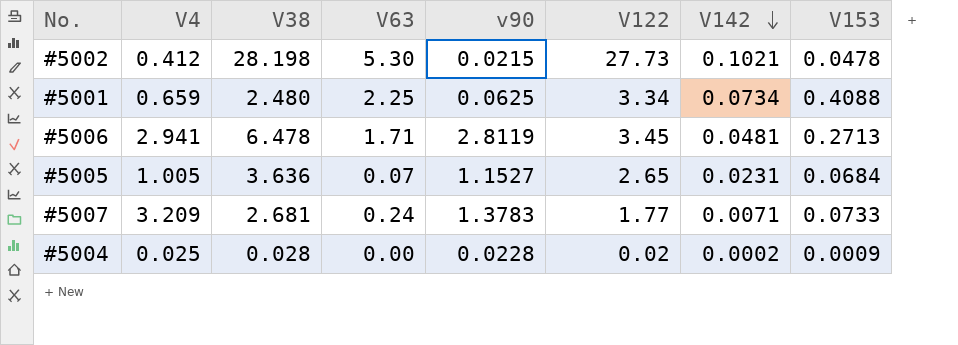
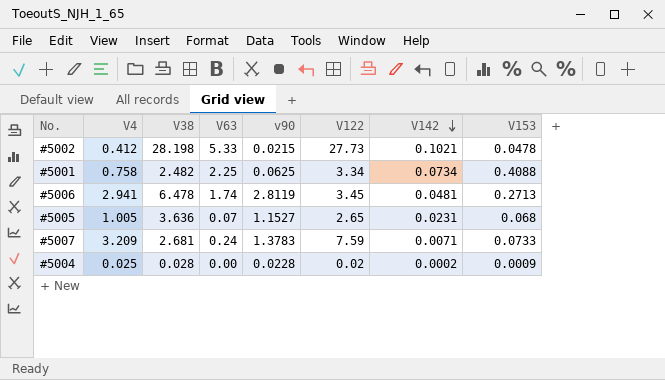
#5002 | V63: 5.30 -> 5.33
#5001 | V4: 0.659 -> 0.758
#5001 | V38: 2.480 -> 2.482
#5006 | V63: 1.71 -> 1.74
#5005 | V153: 0.0684 -> 0.068
#5007 | V122: 1.77 -> 7.59

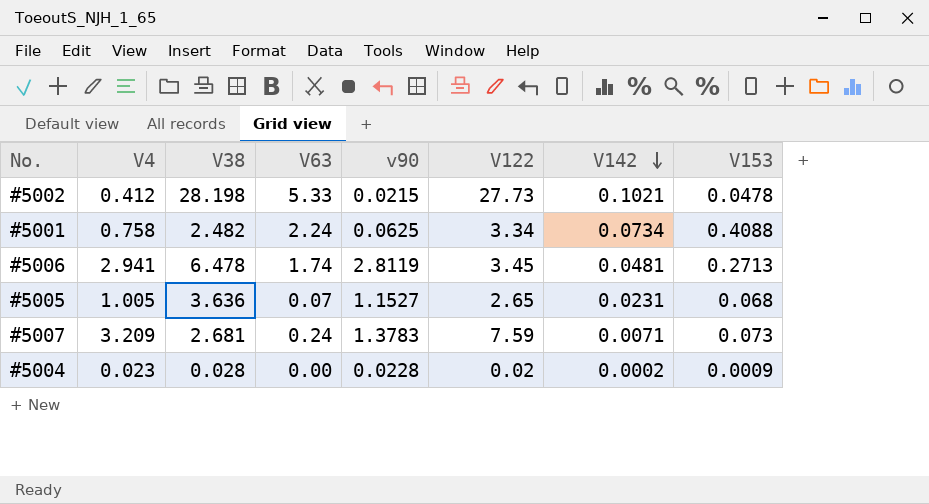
#5001 | V63: 2.25 -> 2.24
#5007 | V153: 0.0733 -> 0.073
#5004 | V4: 0.025 -> 0.023

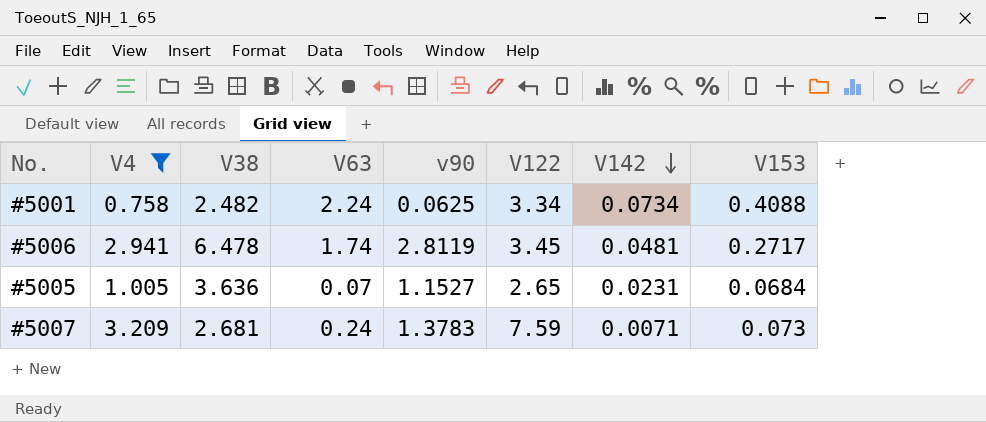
filter: none -> V4 >= 0.758
#5006 | V153: 0.2713 -> 0.2717
#5005 | V153: 0.068 -> 0.0684

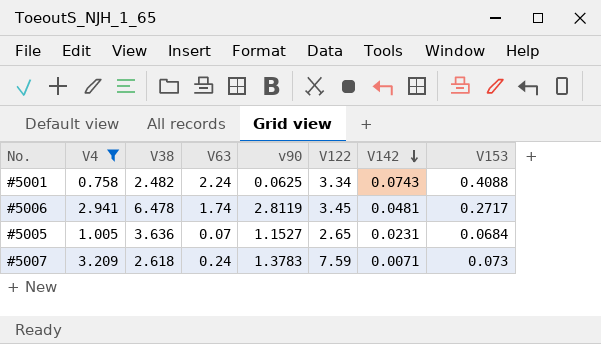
#5001 | V142: 0.0734 -> 0.0743
#5007 | V38: 2.681 -> 2.618

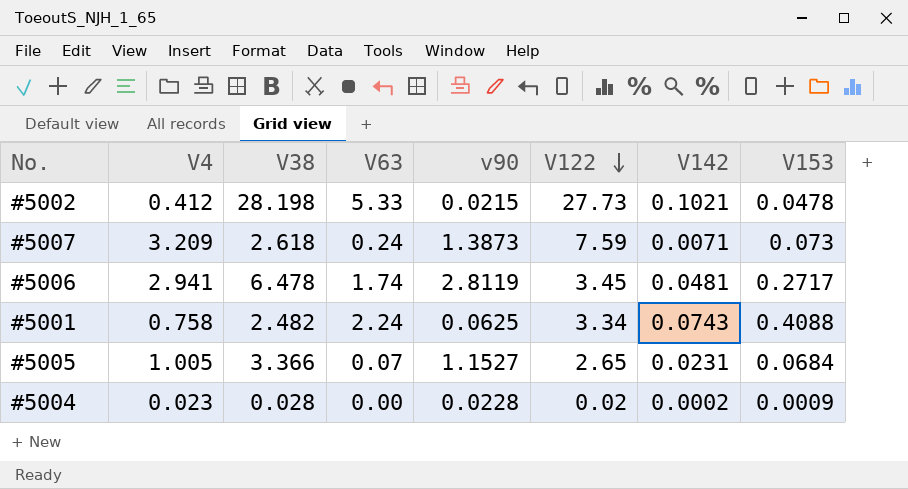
filter: V4 >= 0.758 -> none
row order: V142 descending -> V122 descending
#5007 | v90: 1.3783 -> 1.3873
#5005 | V38: 3.636 -> 3.366

